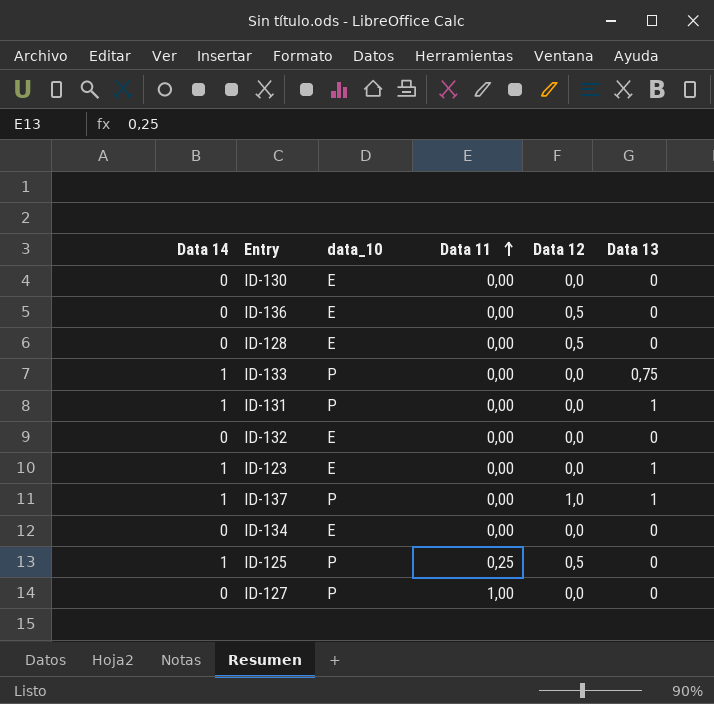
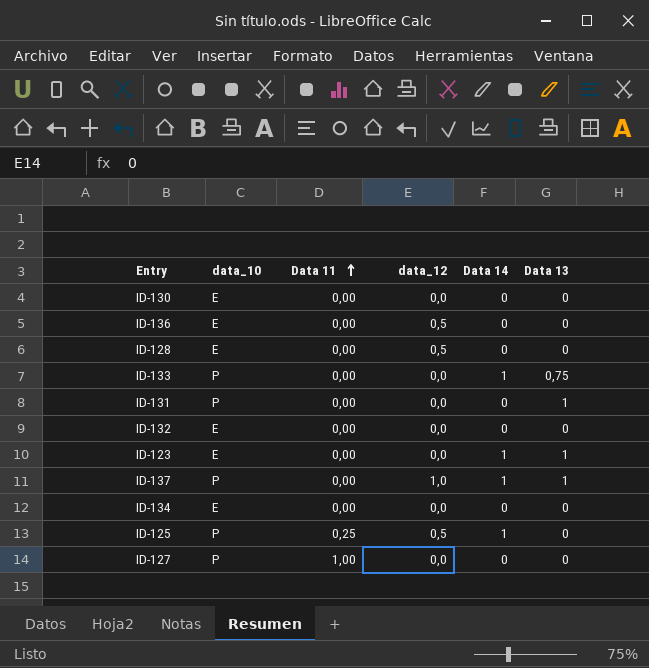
column name: Data 12 -> data_12
column Data 14 | position: 1 -> 5
ID-131 | Data 14: 1 -> 0

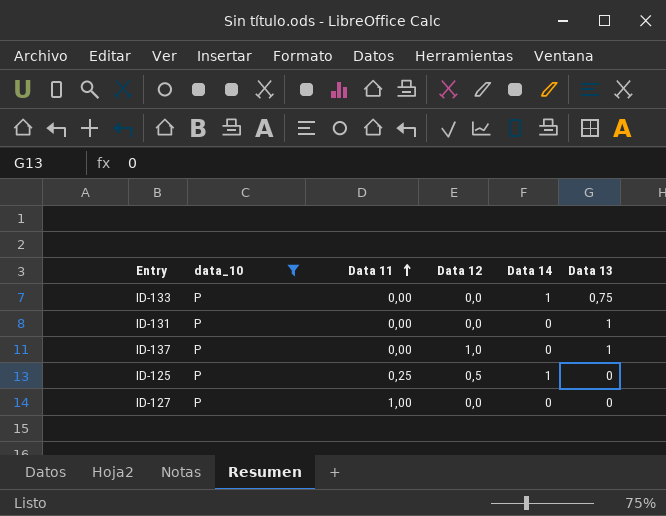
filter: none -> data_10 = P
column name: data_12 -> Data 12
ID-137 | Data 14: 1 -> 0

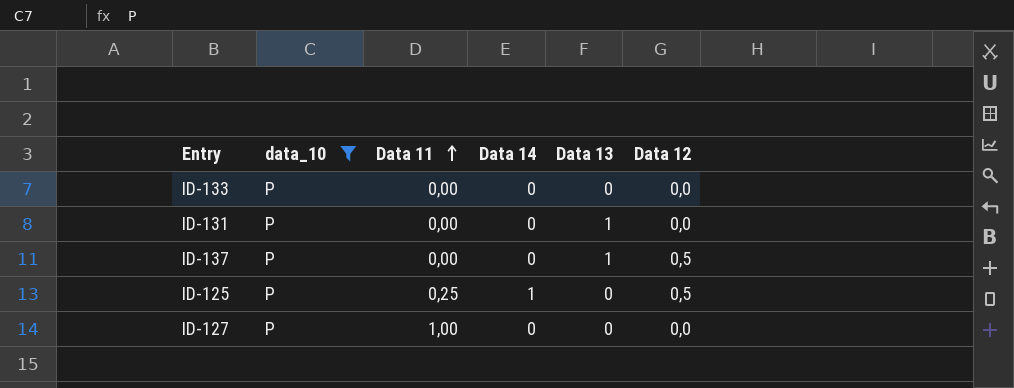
column Data 12 | position: 4 -> 6
ID-133 | Data 14: 1 -> 0
ID-133 | Data 13: 0,75 -> 0
ID-137 | Data 12: 1,0 -> 0,5

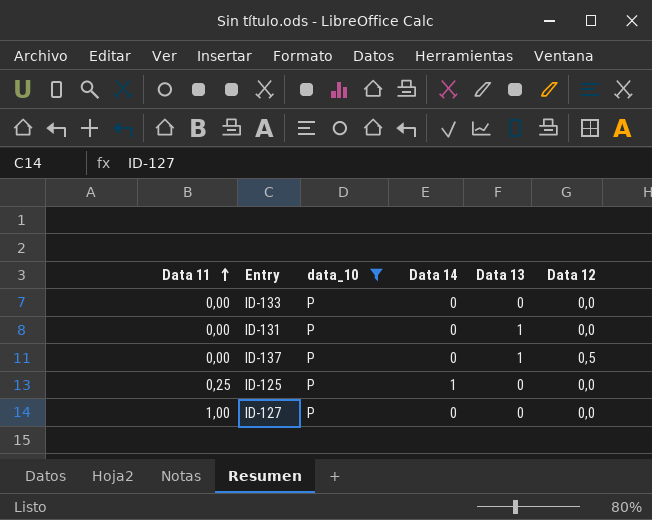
column Data 11 | position: 3 -> 1
ID-125 | Data 12: 0,5 -> 0,0

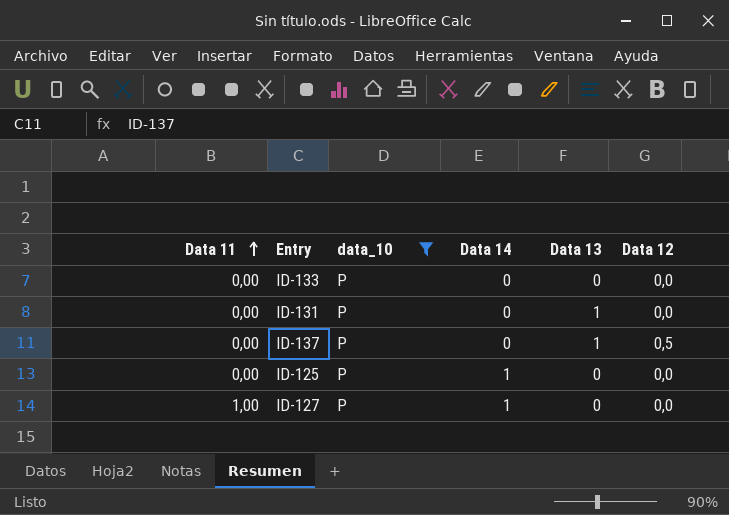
ID-125 | Data 11: 0,25 -> 0,00
ID-127 | Data 14: 0 -> 1

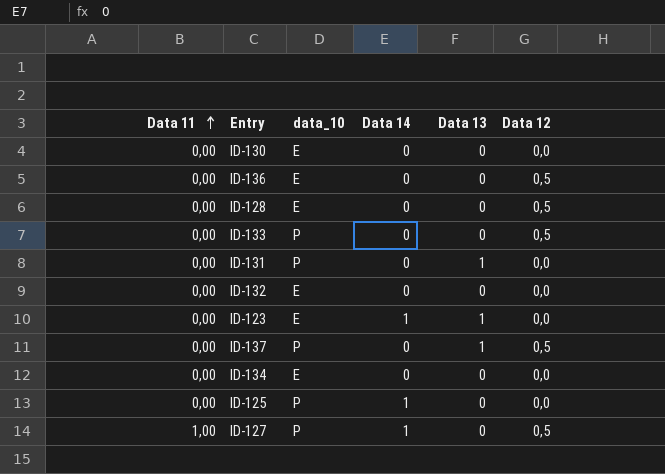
filter: data_10 = P -> none
ID-133 | Data 12: 0,0 -> 0,5
ID-127 | Data 12: 0,0 -> 0,5

